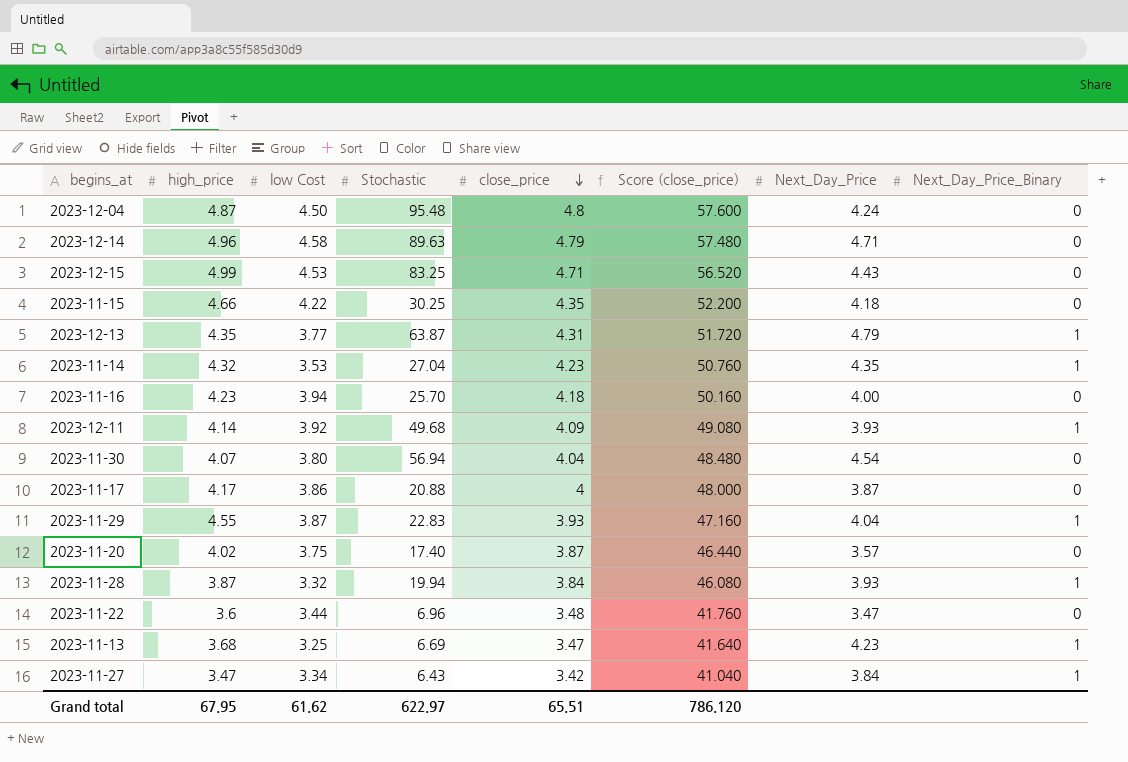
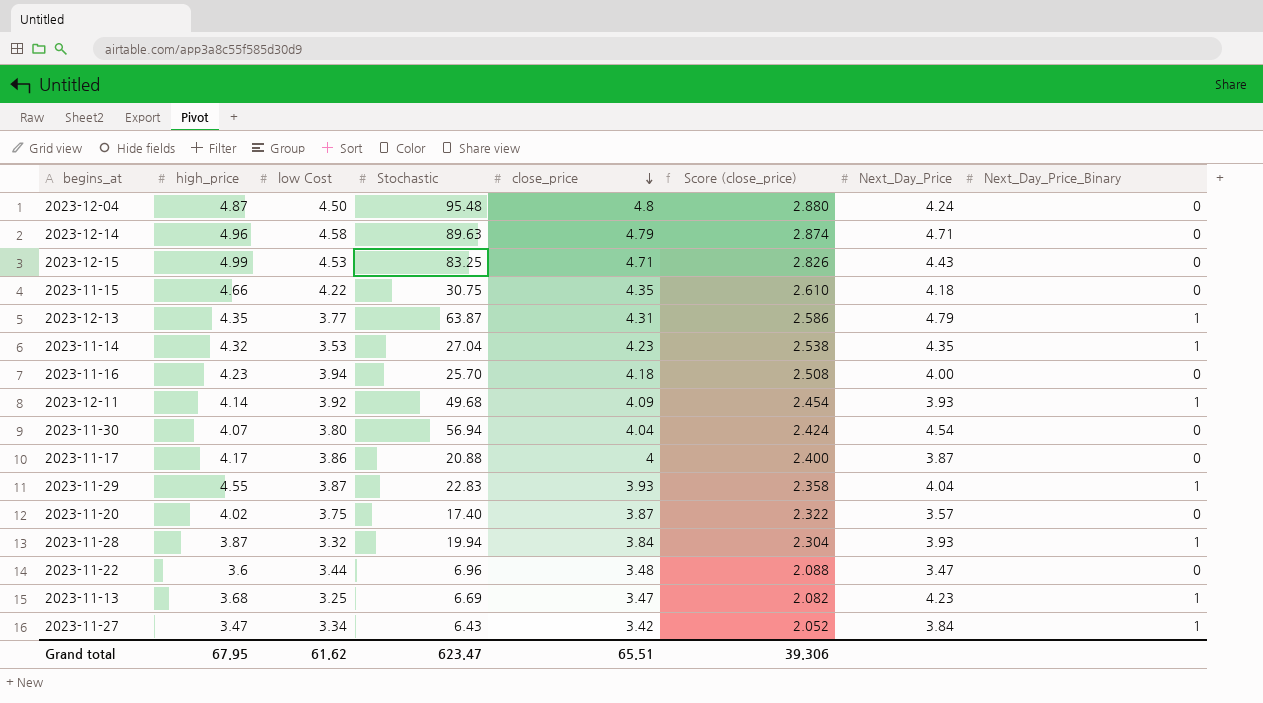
column Score (close_price) | formula: [close_price] * 12 -> [close_price] * 0.6
2023-11-15 | Stochastic: 30.25 -> 30.75
Grand total | Stochastic: 622.97 -> 623.47
Grand total | Score (close_price): 786.120 -> 39.306

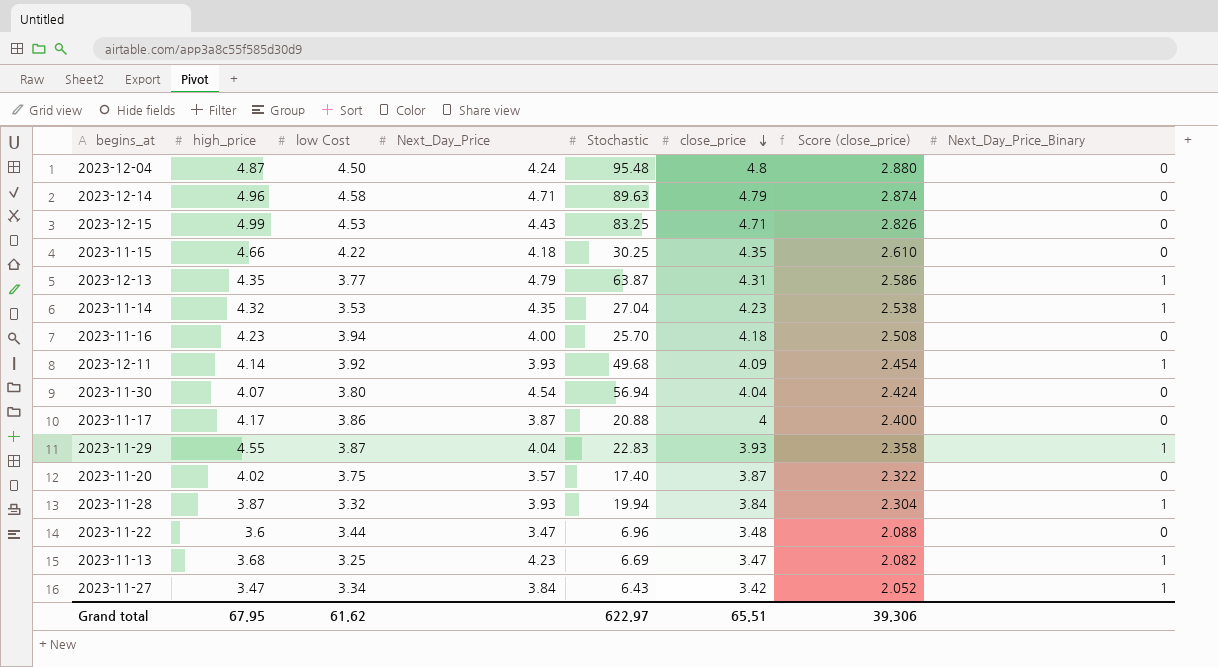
column Next_Day_Price | position: 7 -> 4
2023-11-15 | Stochastic: 30.75 -> 30.25
Grand total | Stochastic: 623.47 -> 622.97

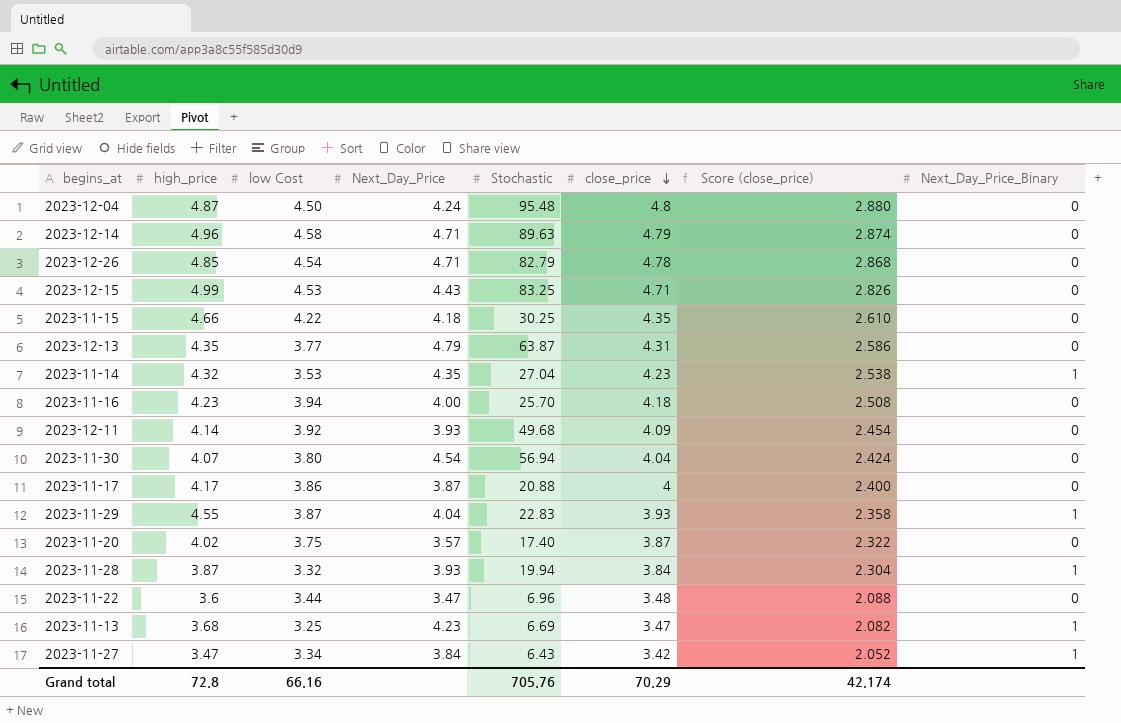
row 2023-12-26: none -> 4.85 | 4.54 | 4.71 | 82.79 | 4.78 | 2.868 | 0
2023-12-13 | Next_Day_Price_Binary: 1 -> 0
2023-12-11 | Next_Day_Price_Binary: 1 -> 0
Grand total | high_price: 67.95 -> 72.8
Grand total | low Cost: 61.62 -> 66.16
Grand total | Stochastic: 622.97 -> 705.76
Grand total | close_price: 65.51 -> 70.29
Grand total | Score (close_price): 39.306 -> 42.174

